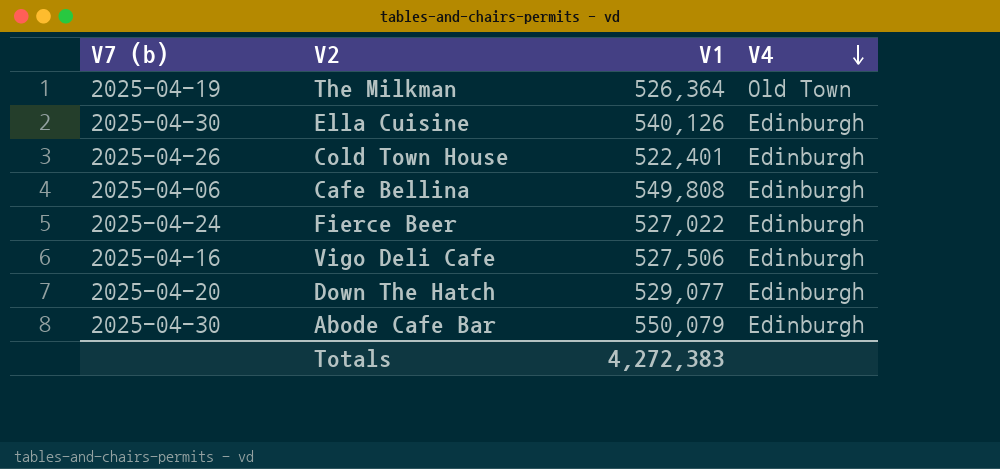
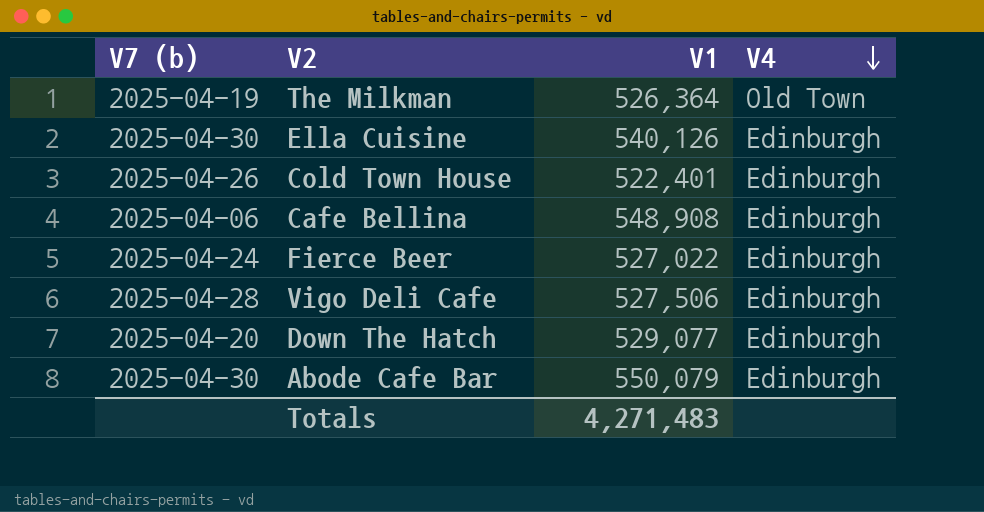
Cafe Bellina | V1: 549,808 -> 548,908
Vigo Deli Cafe | V7 (b): 2025-04-16 -> 2025-04-28
Totals | V1: 4,272,383 -> 4,271,483

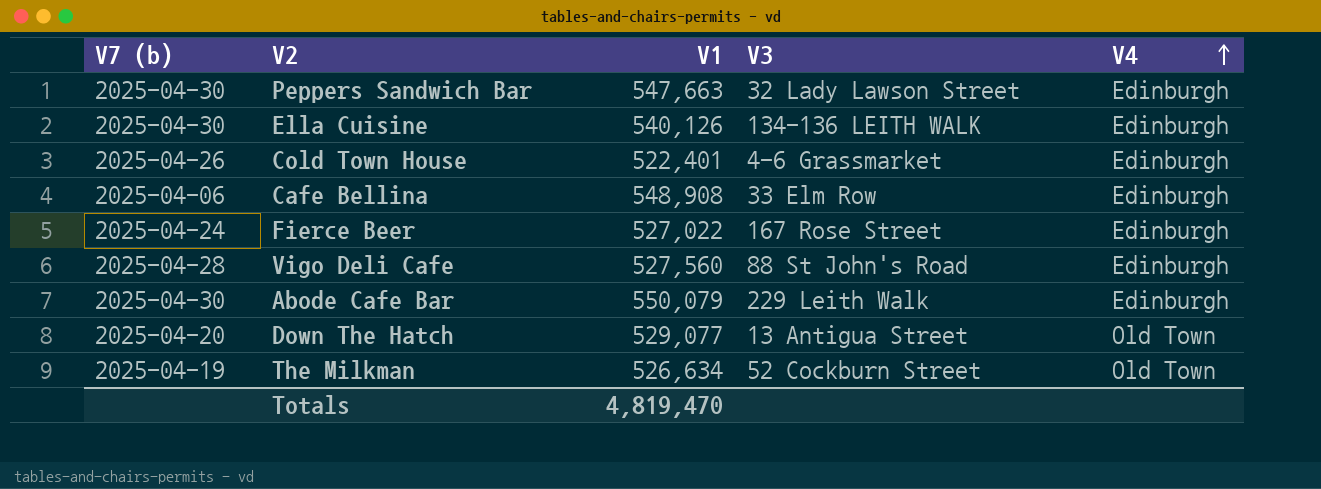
row order: V4 descending -> V4 ascending
column V3 | position: none -> 4
row Peppers Sandwich Bar: none -> 2025-04-30 | 547,663 | 32 Lady Lawson Street | Edinburgh
Vigo Deli Cafe | V1: 527,506 -> 527,560
Down The Hatch | V4: Edinburgh -> Old Town
The Milkman | V1: 526,364 -> 526,634
Totals | V1: 4,271,483 -> 4,819,470

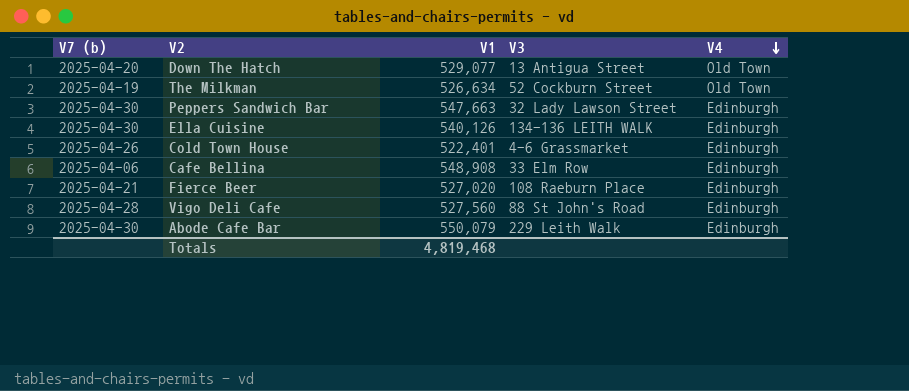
row order: V4 ascending -> V4 descending
Fierce Beer | V7 (b): 2025-04-24 -> 2025-04-21
Fierce Beer | V1: 527,022 -> 527,020
Fierce Beer | V3: 167 Rose Street -> 108 Raeburn Place
Totals | V1: 4,819,470 -> 4,819,468

